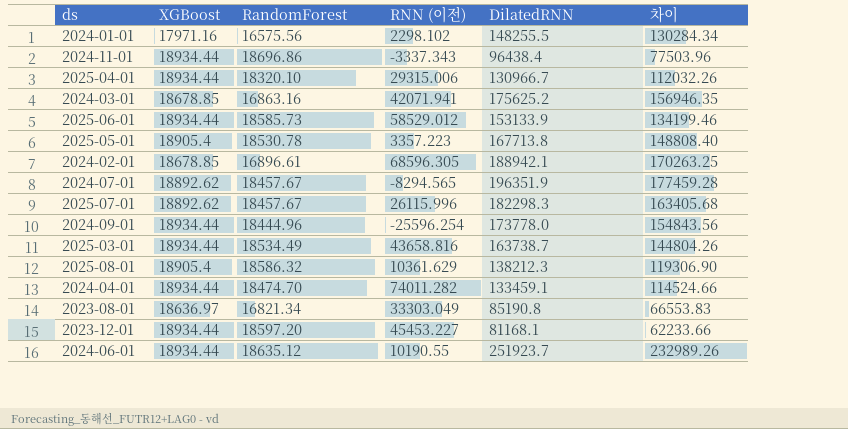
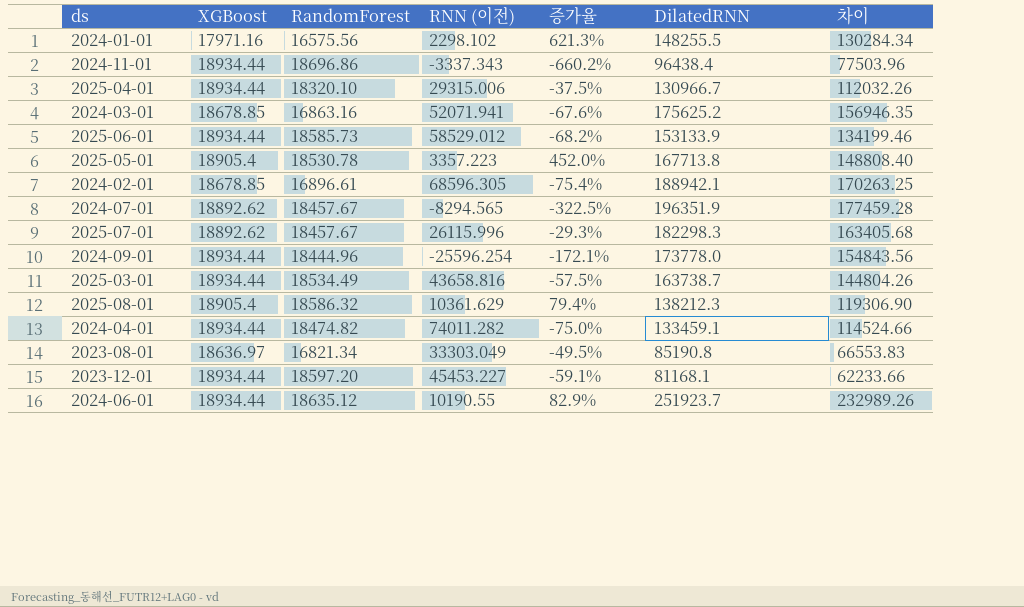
column 증가율 | formula: none -> ([RandomForest] - [RNN (이전)]) / [RNN (이전)]
2024-03-01 | RNN (이전): 42071.941 -> 52071.941
2024-04-01 | RandomForest: 18474.70 -> 18474.82

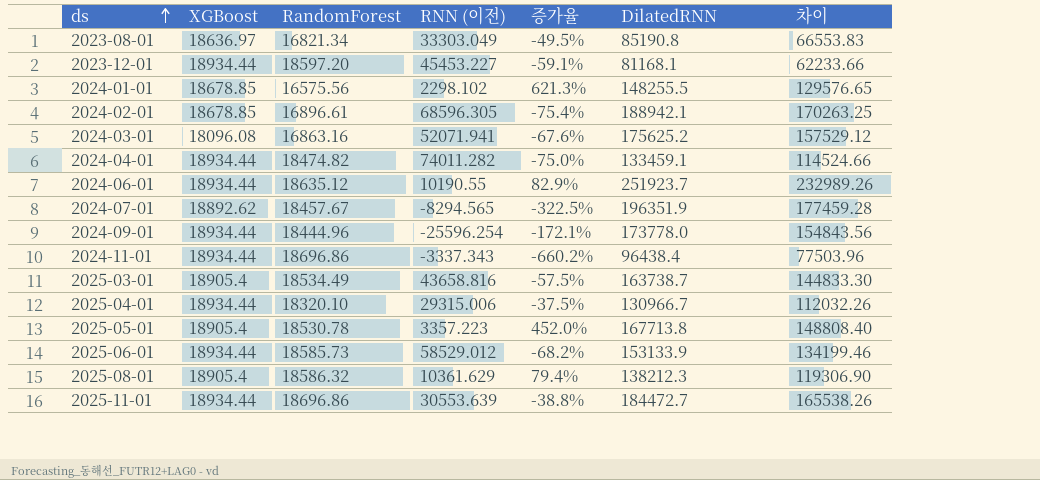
row order: none -> ds ascending
row 2025-07-01: 18892.62 | 18457.67 | 26115.996 | -29.3% | 182298.3 | 163405.68 -> none
2024-01-01 | XGBoost: 17971.16 -> 18678.85
2024-01-01 | 차이: 130284.34 -> 129576.65
2024-03-01 | XGBoost: 18678.85 -> 18096.08
2024-03-01 | 차이: 156946.35 -> 157529.12
2025-03-01 | XGBoost: 18934.44 -> 18905.4
2025-03-01 | 차이: 144804.26 -> 144833.30
row 2025-11-01: none -> 18934.44 | 18696.86 | 30553.639 | -38.8% | 184472.7 | 165538.26

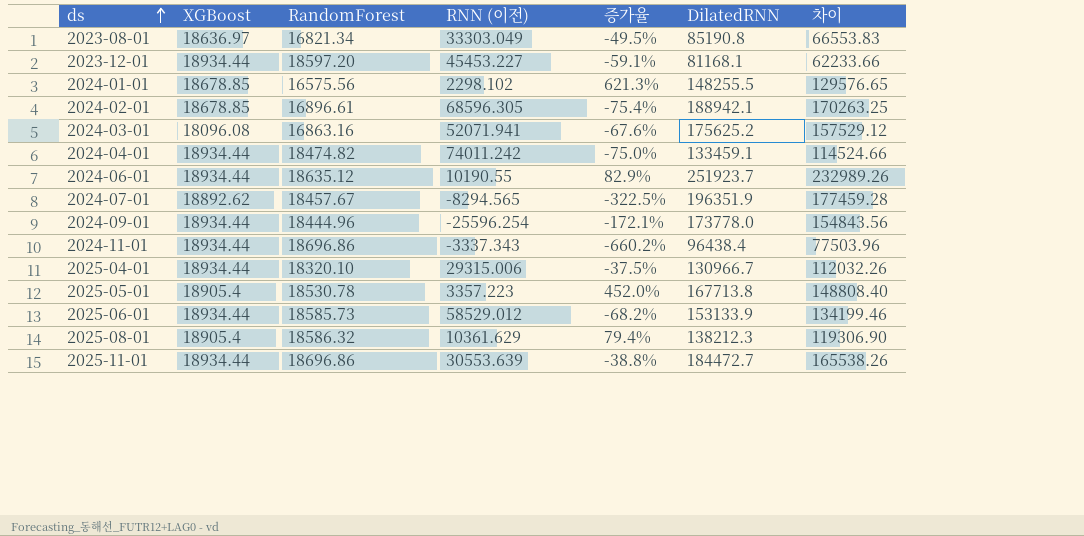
row 2025-03-01: 18905.4 | 18534.49 | 43658.816 | -57.5% | 163738.7 | 144833.30 -> none
2024-04-01 | RNN (이전): 74011.282 -> 74011.242

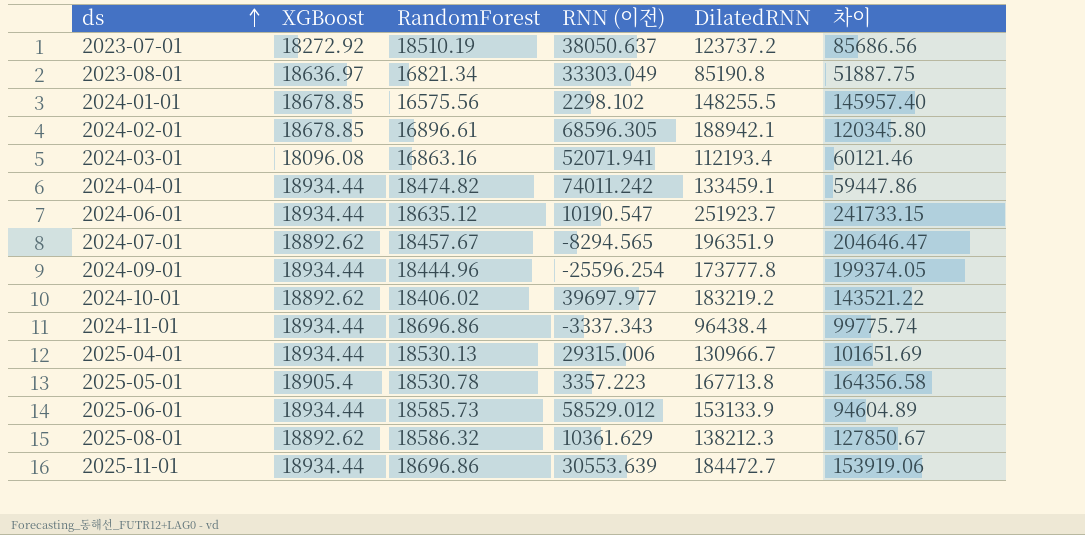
column 증가율 | formula: ([RandomForest] - [RNN (이전)]) / [RNN (이전)] -> none
column 차이 | formula: [DilatedRNN] - [XGBoost] -> [DilatedRNN] - [RNN (이전)]
row 2023-12-01: 18934.44 | 18597.20 | 45453.227 | -59.1% | 81168.1 | 62233.66 -> none
row 2023-07-01: none -> 18272.92 | 18510.19 | 38050.637 | 123737.2 | 85686.56
2024-03-01 | DilatedRNN: 175625.2 -> 112193.4
2024-06-01 | RNN (이전): 10190.55 -> 10190.547
2024-09-01 | DilatedRNN: 173778.0 -> 173777.8
row 2024-10-01: none -> 18892.62 | 18406.02 | 39697.977 | 183219.2 | 143521.22
2025-04-01 | RandomForest: 18320.10 -> 18530.13
2025-08-01 | XGBoost: 18905.4 -> 18892.62

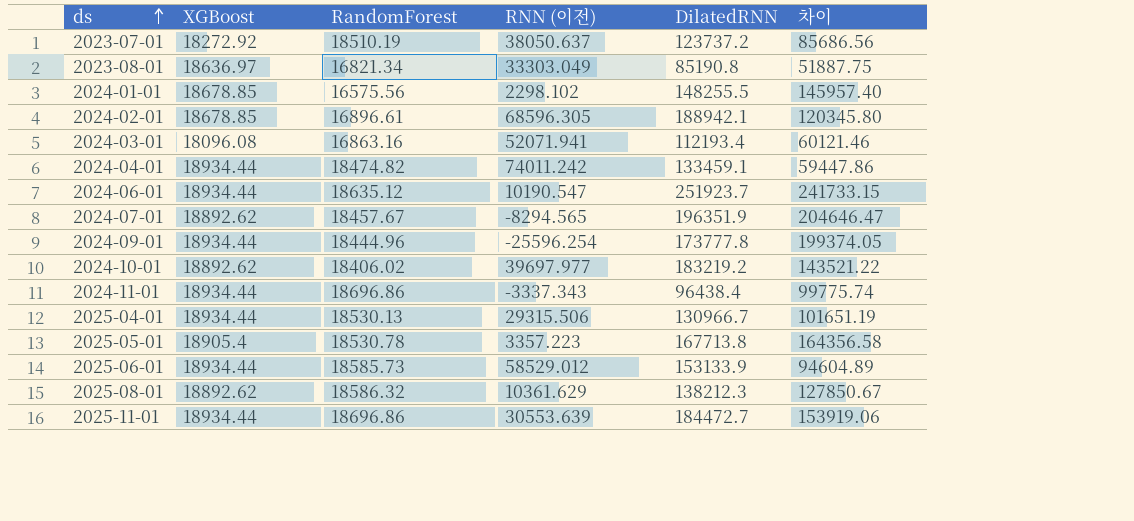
2025-04-01 | RNN (이전): 29315.006 -> 29315.506
2025-04-01 | 차이: 101651.69 -> 101651.19

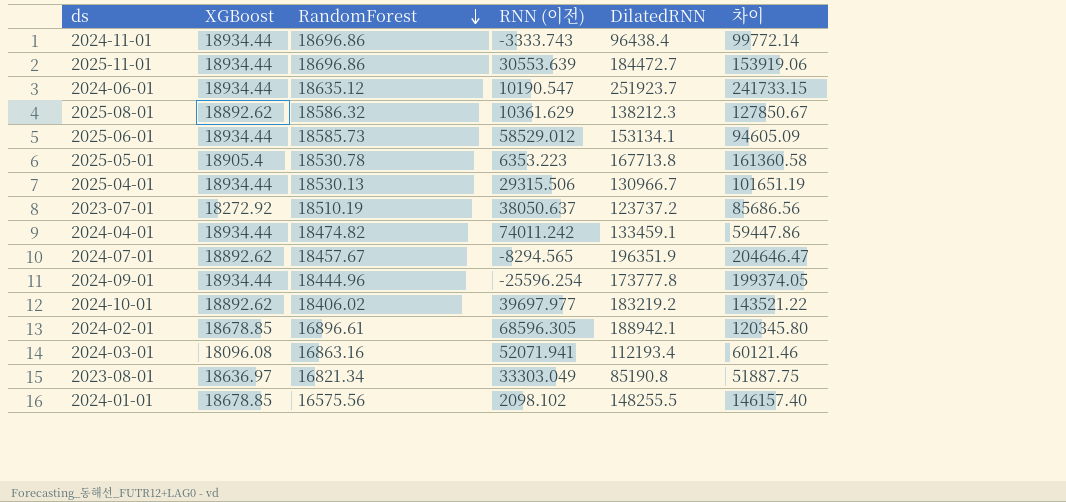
row order: ds ascending -> RandomForest descending
2024-11-01 | RNN (이전): -3337.343 -> -3333.743
2024-11-01 | 차이: 99775.74 -> 99772.14
2025-06-01 | DilatedRNN: 153133.9 -> 153134.1
2025-06-01 | 차이: 94604.89 -> 94605.09
2025-05-01 | RNN (이전): 3357.223 -> 6353.223
2025-05-01 | 차이: 164356.58 -> 161360.58
2024-01-01 | RNN (이전): 2298.102 -> 2098.102
2024-01-01 | 차이: 145957.40 -> 146157.40

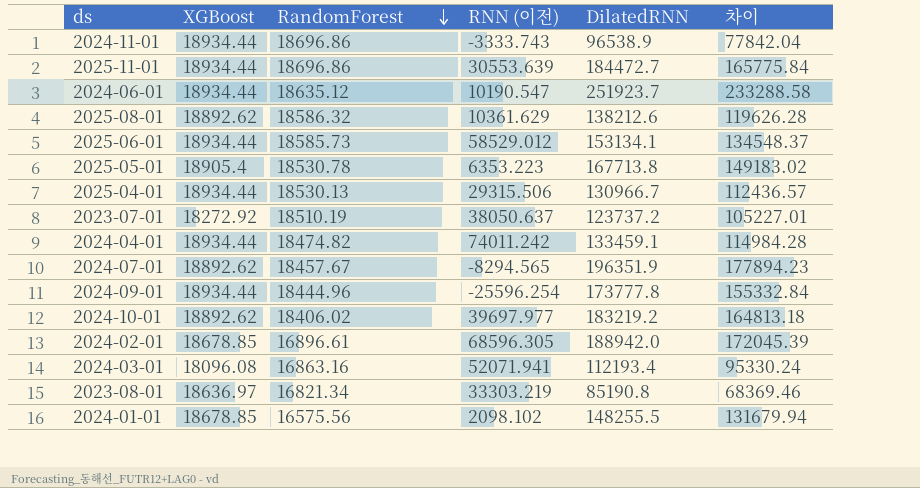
column 차이 | formula: [DilatedRNN] - [RNN (이전)] -> [DilatedRNN] - [RandomForest]
2024-11-01 | DilatedRNN: 96438.4 -> 96538.9
2025-08-01 | DilatedRNN: 138212.3 -> 138212.6
2024-02-01 | DilatedRNN: 188942.1 -> 188942.0
2023-08-01 | RNN (이전): 33303.049 -> 33303.219

